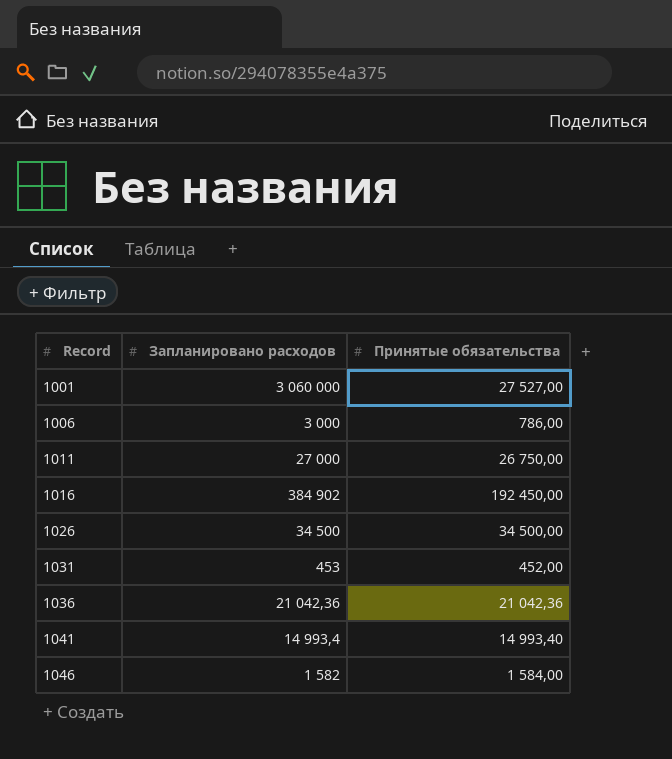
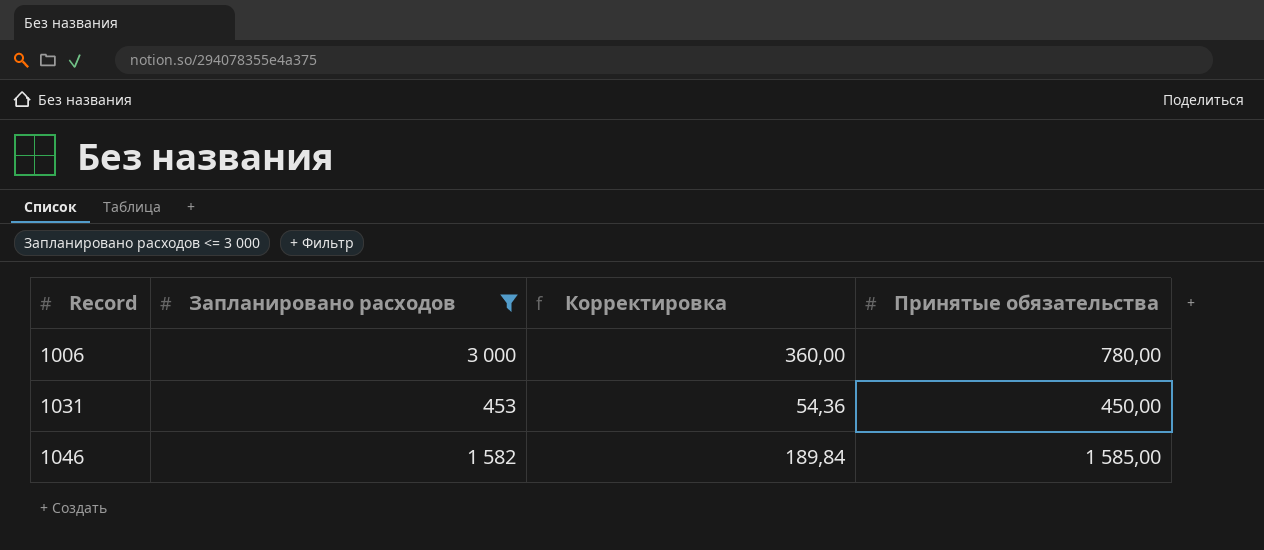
filter: none -> Запланировано расходов <= 3 000
column Корректировка | formula: none -> [Запланировано расходов] * 0,12
1006 | Принятые обязательства: 786,00 -> 780,00
1031 | Принятые обязательства: 452,00 -> 450,00
1046 | Принятые обязательства: 1 584,00 -> 1 585,00

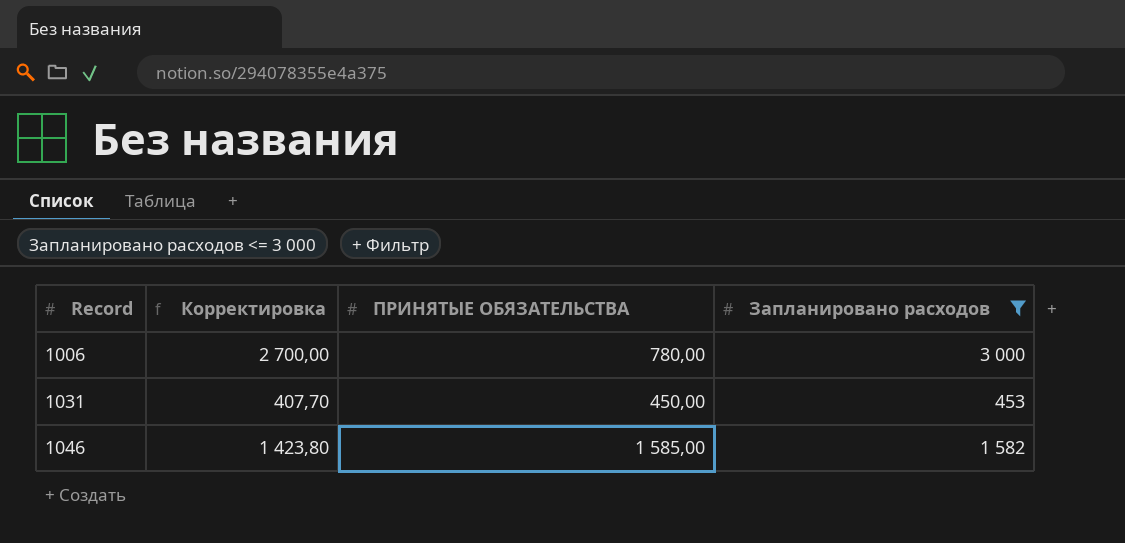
column Корректировка | formula: [Запланировано расходов] * 0,12 -> [Запланировано расходов] * 0,9
column name: Принятые обязательства -> ПРИНЯТЫЕ ОБЯЗАТЕЛЬСТВА
column Запланировано расходов | position: 2 -> 4

